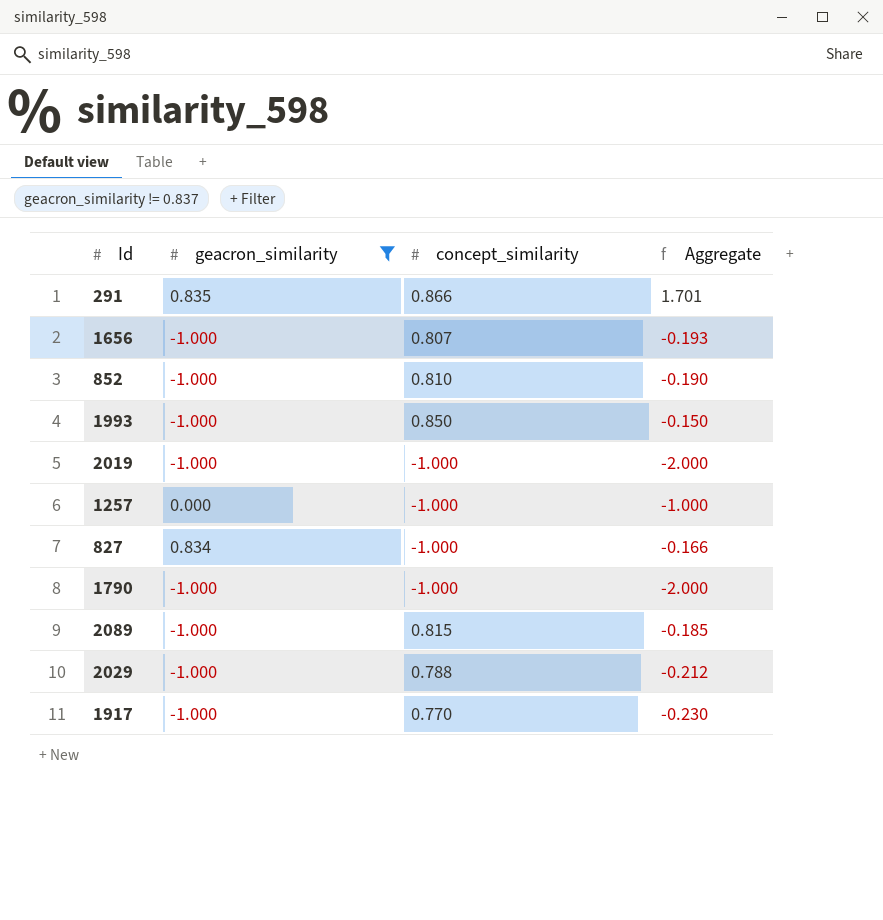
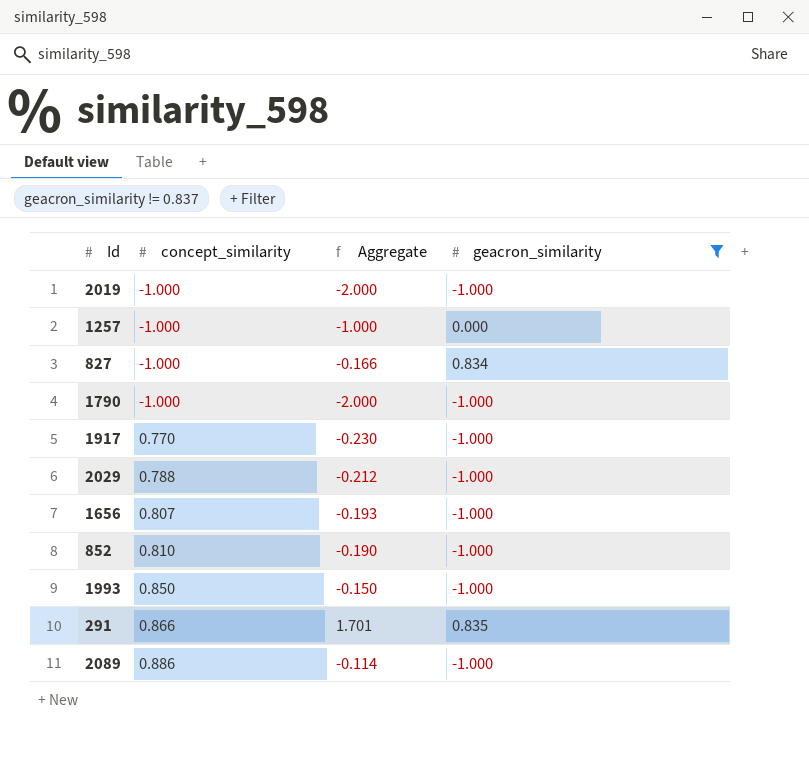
row order: none -> concept_similarity ascending
column geacron_similarity | position: 2 -> 4
2089 | concept_similarity: 0.815 -> 0.886
2089 | Aggregate: -0.185 -> -0.114

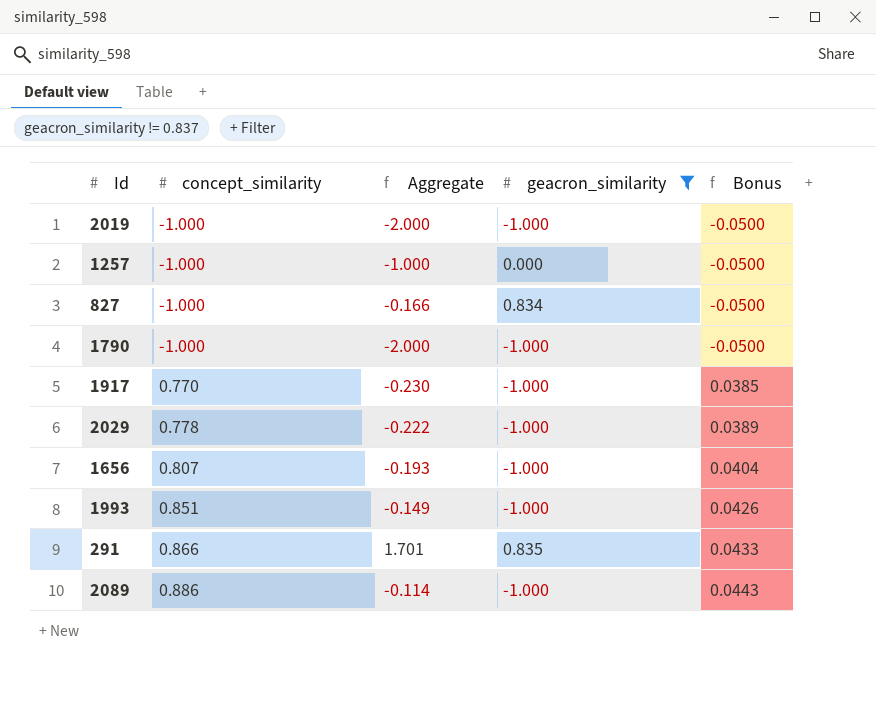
column Bonus | formula: none -> [concept_similarity] * 0.05
row 852: 0.810 | -0.190 | -1.000 -> none
2029 | concept_similarity: 0.788 -> 0.778
2029 | Aggregate: -0.212 -> -0.222
1993 | concept_similarity: 0.850 -> 0.851
1993 | Aggregate: -0.150 -> -0.149

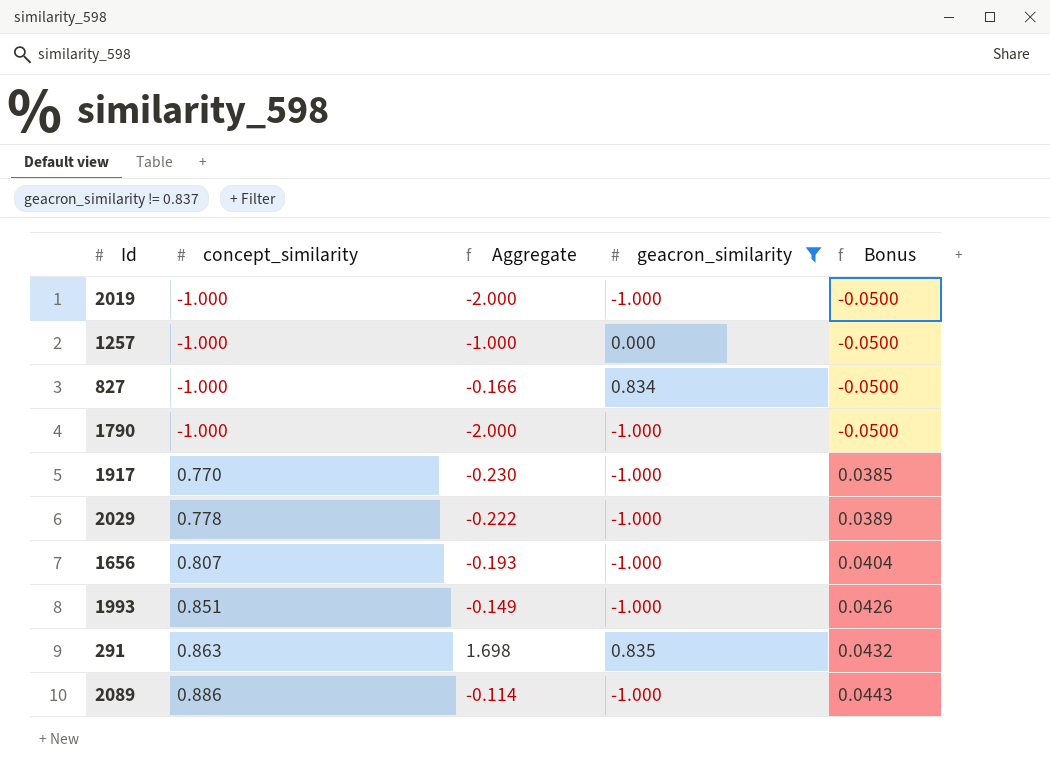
291 | concept_similarity: 0.866 -> 0.863
291 | Aggregate: 1.701 -> 1.698
291 | Bonus: 0.0433 -> 0.0432

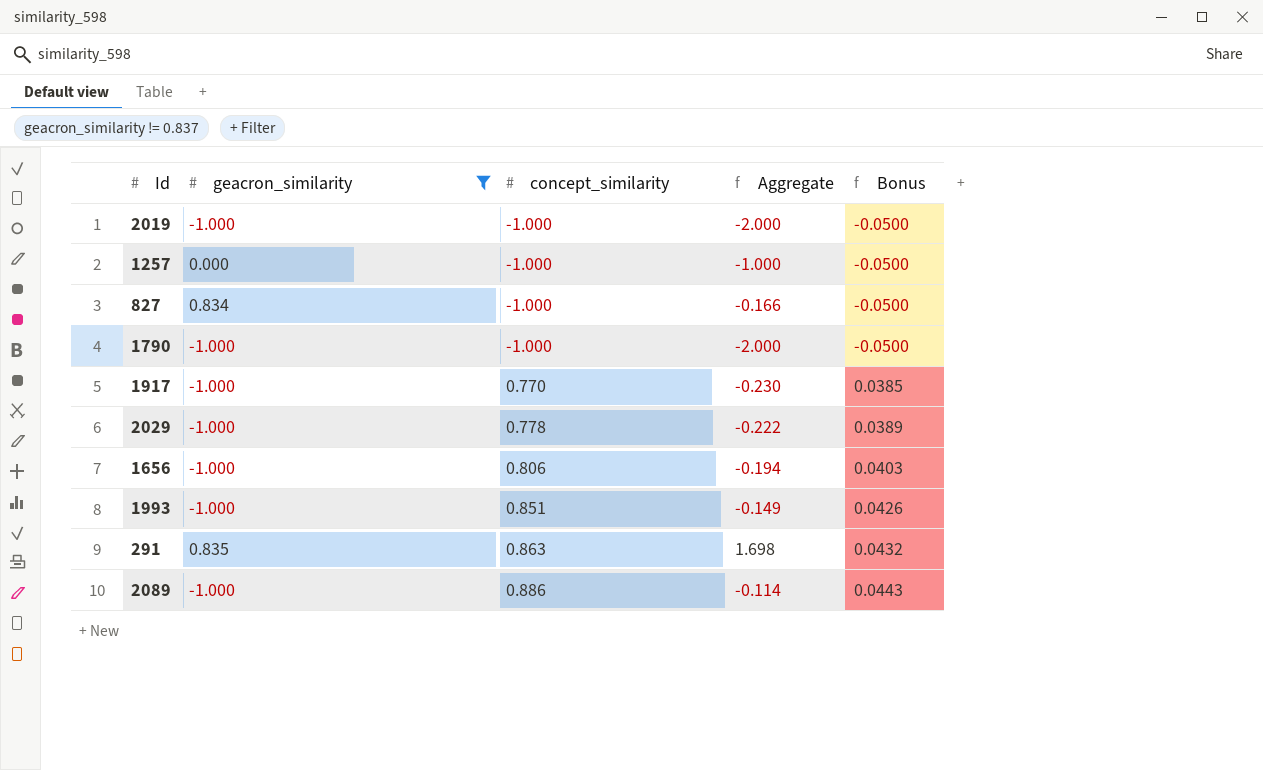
column geacron_similarity | position: 4 -> 2
1656 | concept_similarity: 0.807 -> 0.806
1656 | Aggregate: -0.193 -> -0.194
1656 | Bonus: 0.0404 -> 0.0403

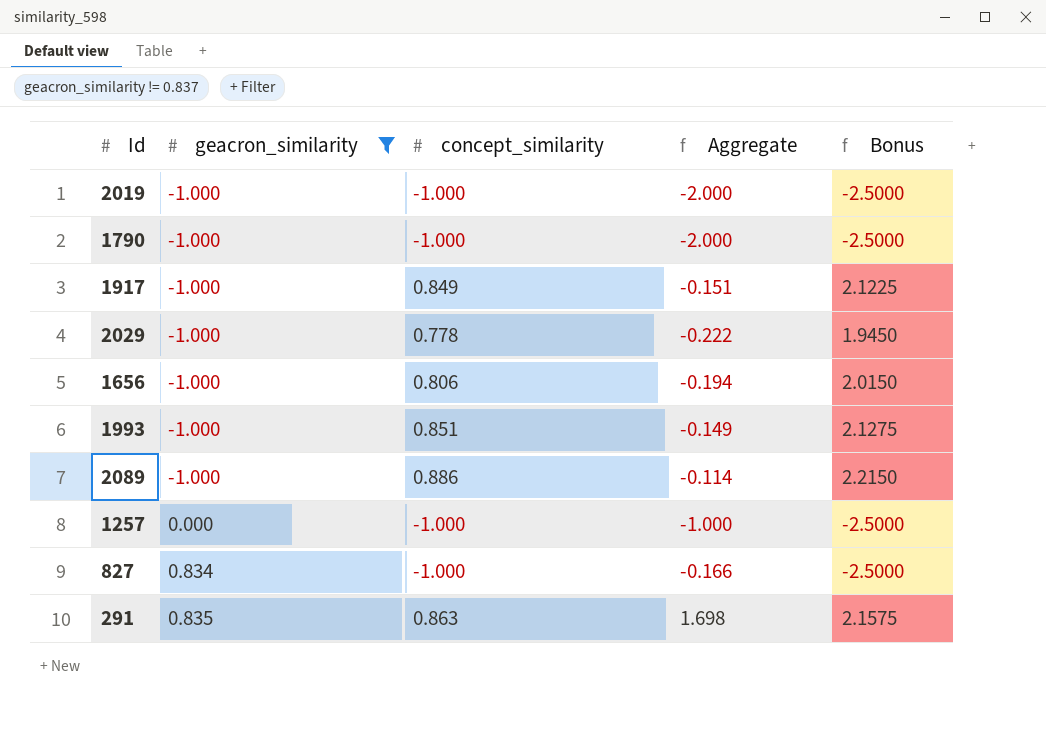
row order: concept_similarity ascending -> geacron_similarity ascending
column Bonus | formula: [concept_similarity] * 0.05 -> [concept_similarity] * 2.5
1917 | concept_similarity: 0.770 -> 0.849
1917 | Aggregate: -0.230 -> -0.151

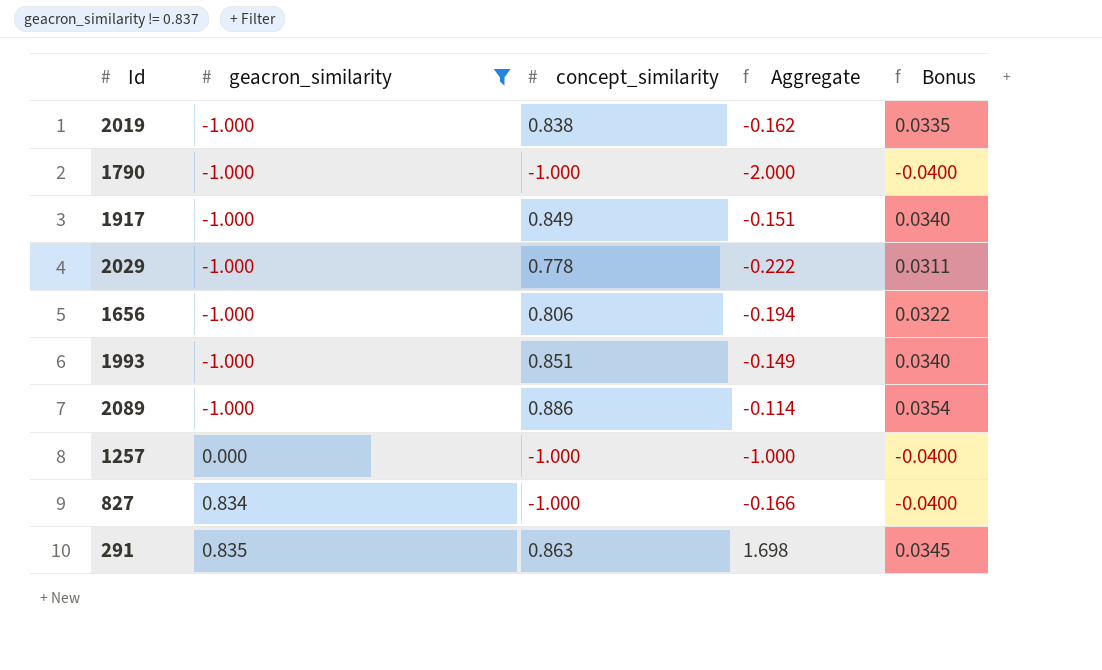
column Bonus | formula: [concept_similarity] * 2.5 -> [concept_similarity] * 0.04
2019 | concept_similarity: -1.000 -> 0.838
2019 | Aggregate: -2.000 -> -0.162

